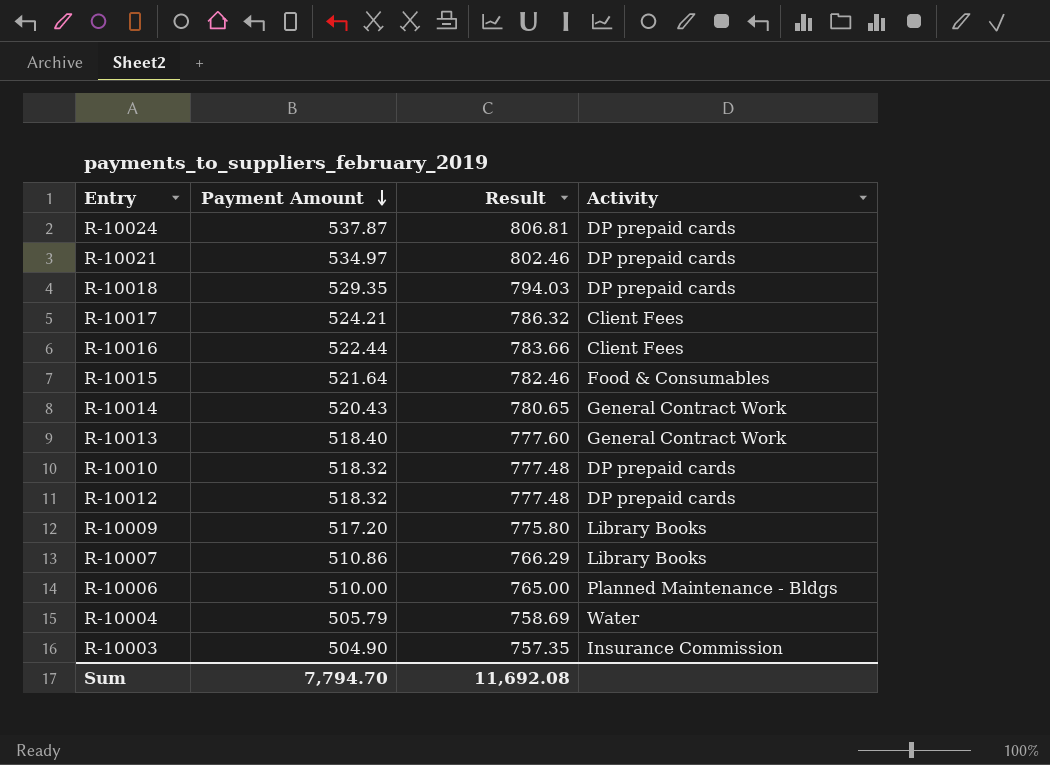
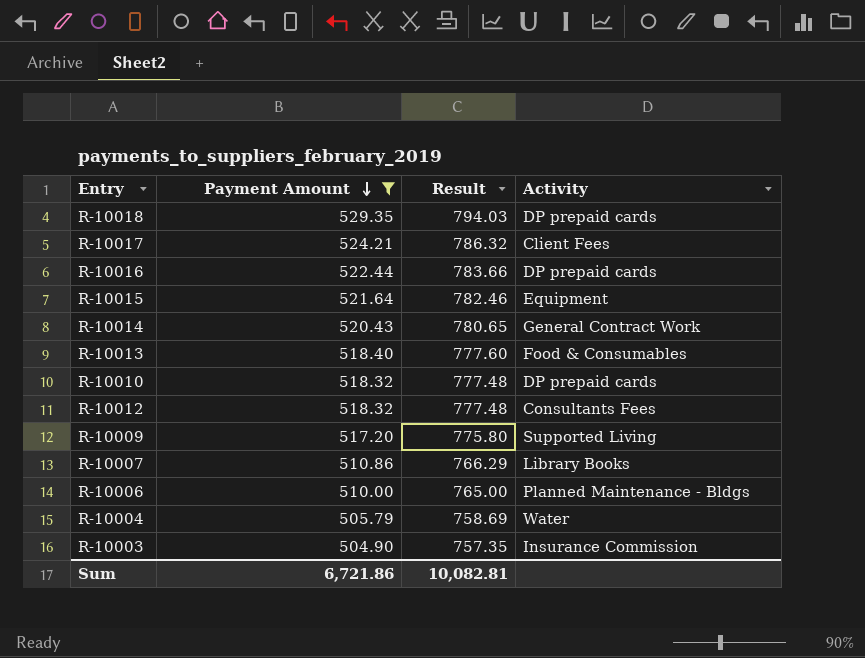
filter: none -> Payment Amount <= 529.35
R-10016 | Activity: Client Fees -> DP prepaid cards
R-10015 | Activity: Food & Consumables -> Equipment
R-10013 | Activity: General Contract Work -> Food & Consumables
R-10012 | Activity: DP prepaid cards -> Consultants Fees
R-10009 | Activity: Library Books -> Supported Living
Sum | Payment Amount: 7,794.70 -> 6,721.86
Sum | Result: 11,692.08 -> 10,082.81

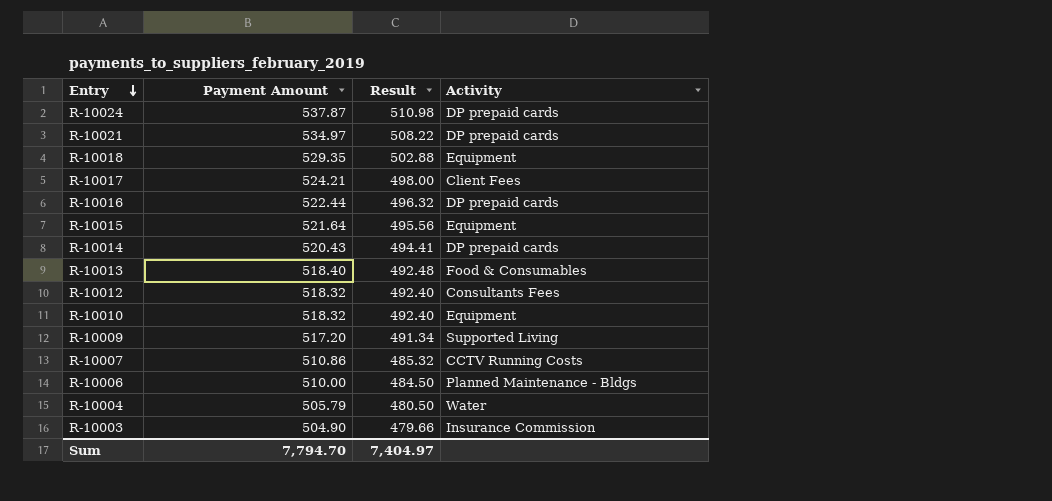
filter: Payment Amount <= 529.35 -> none
row order: Payment Amount descending -> Entry descending
column Result | formula: [Payment Amount] * 1.5 -> [Payment Amount] * 0.95
R-10018 | Activity: DP prepaid cards -> Equipment
R-10014 | Activity: General Contract Work -> DP prepaid cards
R-10010 | Activity: DP prepaid cards -> Equipment
R-10007 | Activity: Library Books -> CCTV Running Costs
Sum | Payment Amount: 6,721.86 -> 7,794.70
Sum | Result: 10,082.81 -> 7,404.97

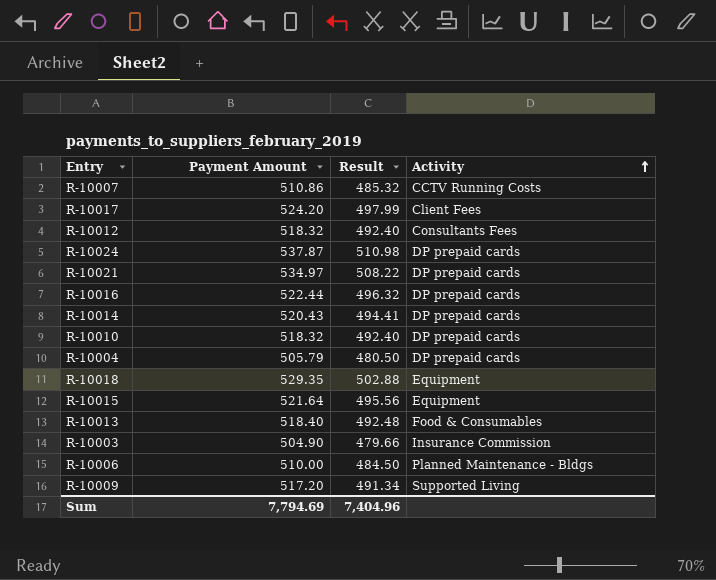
row order: Entry descending -> Activity ascending
R-10017 | Payment Amount: 524.21 -> 524.20
R-10017 | Result: 498.00 -> 497.99
R-10010 | Activity: Equipment -> DP prepaid cards
R-10004 | Activity: Water -> DP prepaid cards
Sum | Payment Amount: 7,794.70 -> 7,794.69
Sum | Result: 7,404.97 -> 7,404.96

